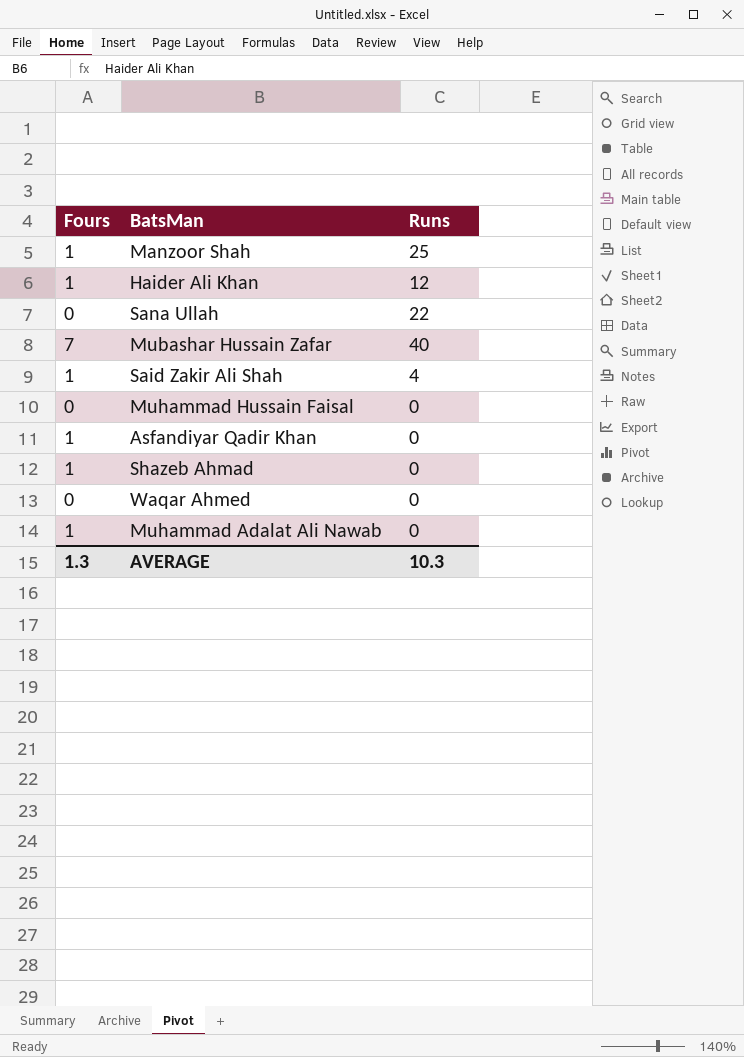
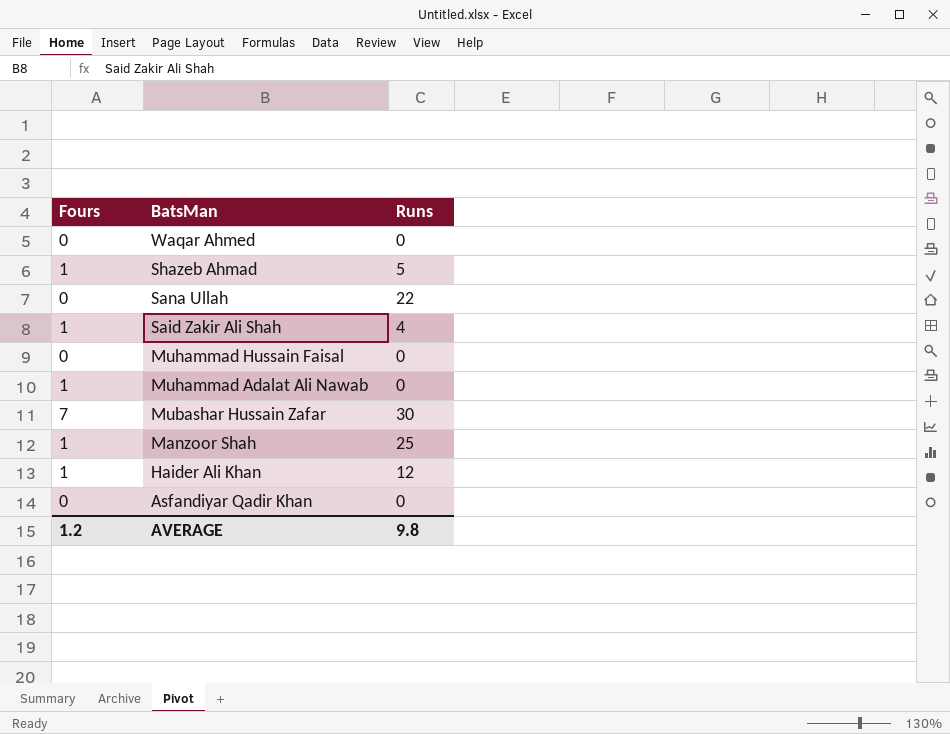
row order: none -> BatsMan descending
Shazeb Ahmad | Runs: 0 -> 5
Mubashar Hussain Zafar | Runs: 40 -> 30
Asfandiyar Qadir Khan | Fours: 1 -> 0
AVERAGE | Fours: 1.3 -> 1.2
AVERAGE | Runs: 10.3 -> 9.8

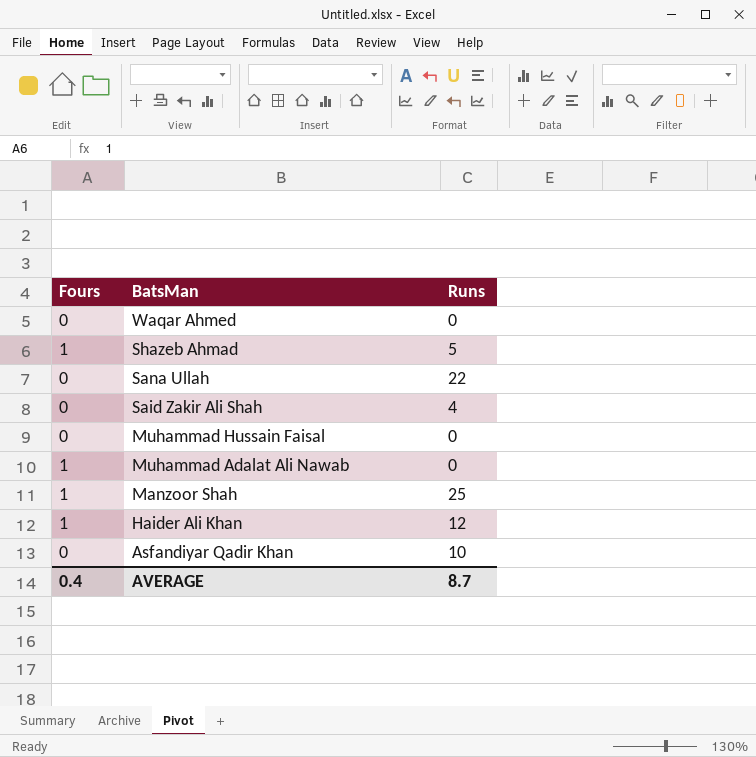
row Mubashar Hussain Zafar: 7 | 30 -> none
Said Zakir Ali Shah | Fours: 1 -> 0
Asfandiyar Qadir Khan | Runs: 0 -> 10
AVERAGE | Fours: 1.2 -> 0.4
AVERAGE | Runs: 9.8 -> 8.7

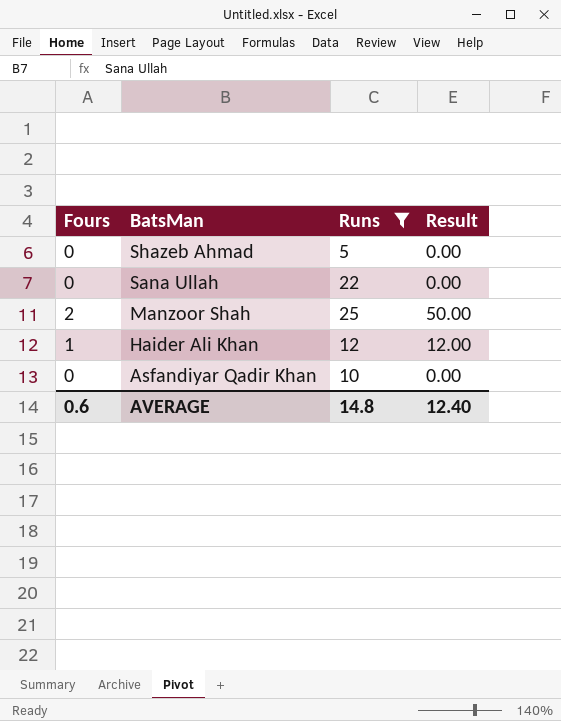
filter: none -> Runs >= 5
column Result | formula: none -> [Fours] * [Runs]
Shazeb Ahmad | Fours: 1 -> 0
Manzoor Shah | Fours: 1 -> 2
AVERAGE | Fours: 0.4 -> 0.6
AVERAGE | Runs: 8.7 -> 14.8

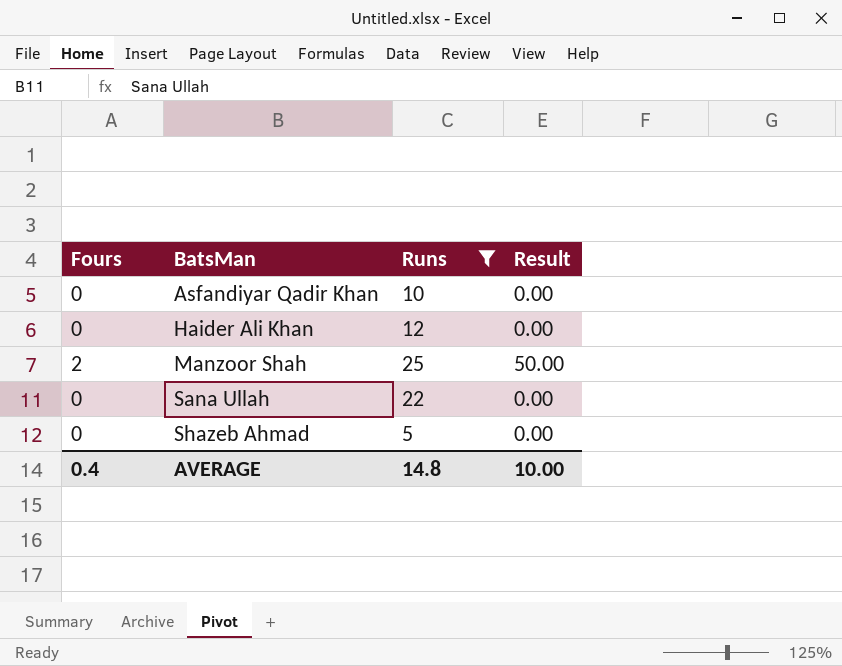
row order: BatsMan descending -> BatsMan ascending
Haider Ali Khan | Fours: 1 -> 0
Haider Ali Khan | Result: 12.00 -> 0.00
AVERAGE | Fours: 0.6 -> 0.4
AVERAGE | Result: 12.40 -> 10.00

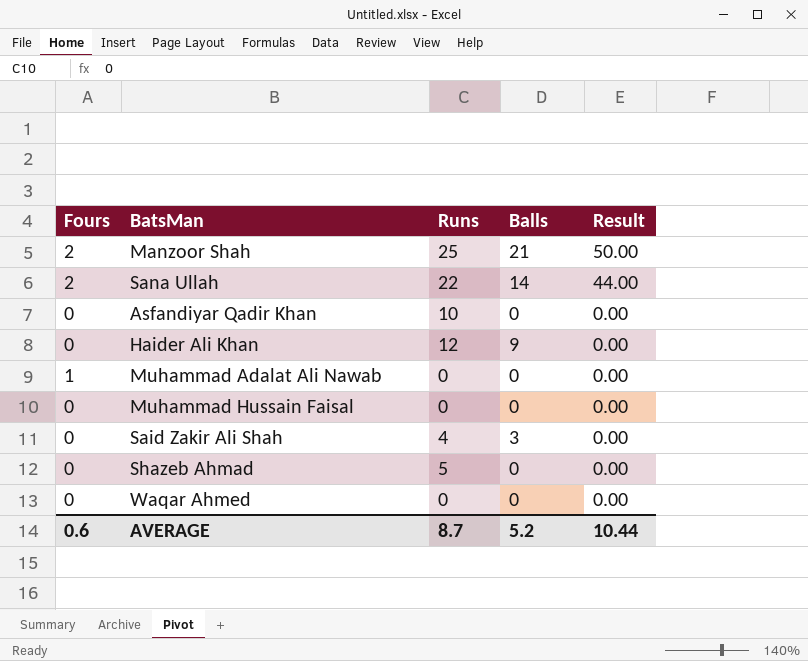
filter: Runs >= 5 -> none
row order: BatsMan ascending -> Result descending
column Balls | position: none -> 4
Sana Ullah | Fours: 0 -> 2
Sana Ullah | Result: 0.00 -> 44.00
AVERAGE | Fours: 0.4 -> 0.6
AVERAGE | Runs: 14.8 -> 8.7
AVERAGE | Result: 10.00 -> 10.44

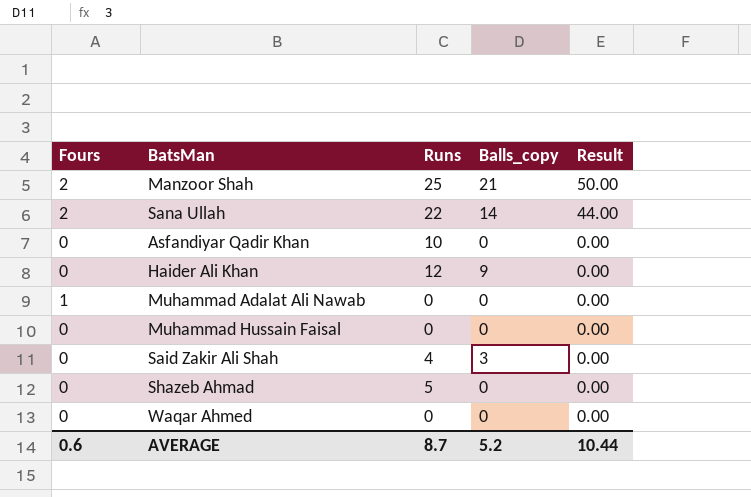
column name: Balls -> Balls_copy

